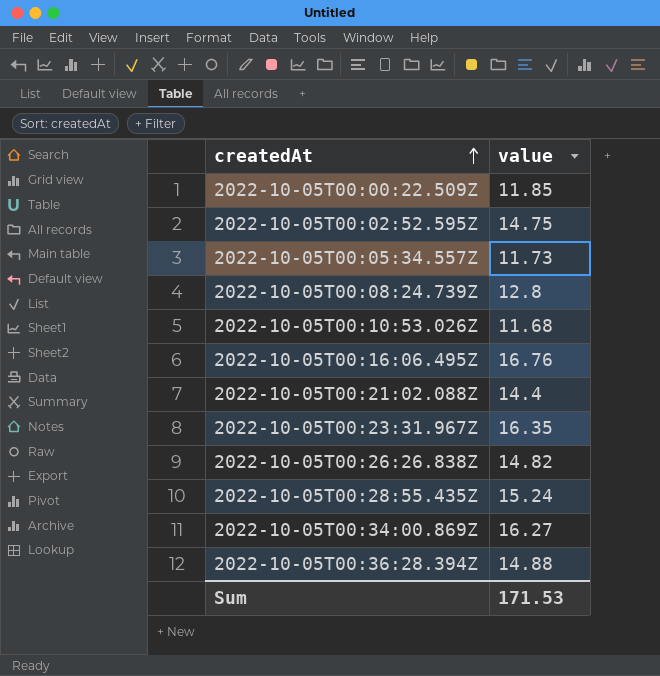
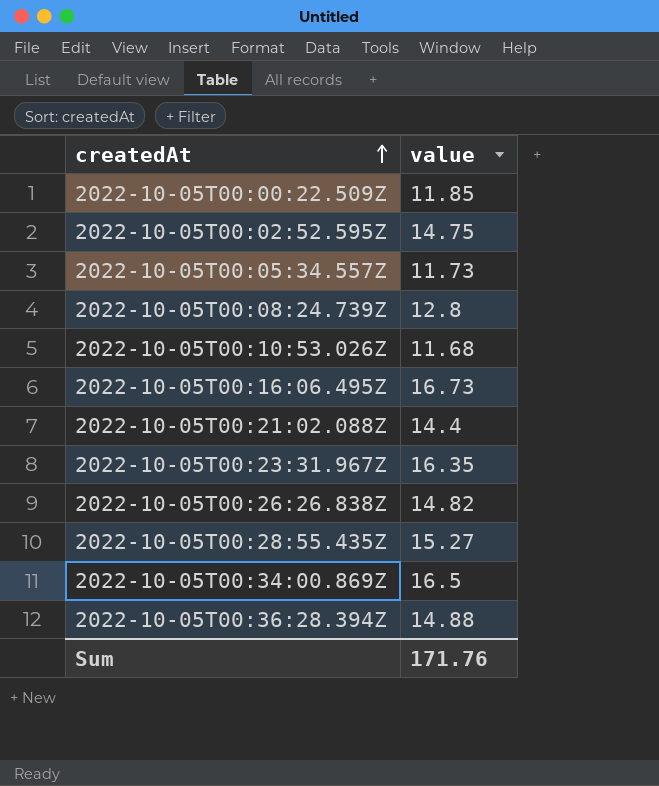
2022-10-05T00:16:06.495Z | value: 16.76 -> 16.73
2022-10-05T00:28:55.435Z | value: 15.24 -> 15.27
2022-10-05T00:34:00.869Z | value: 16.27 -> 16.5
Sum | value: 171.53 -> 171.76

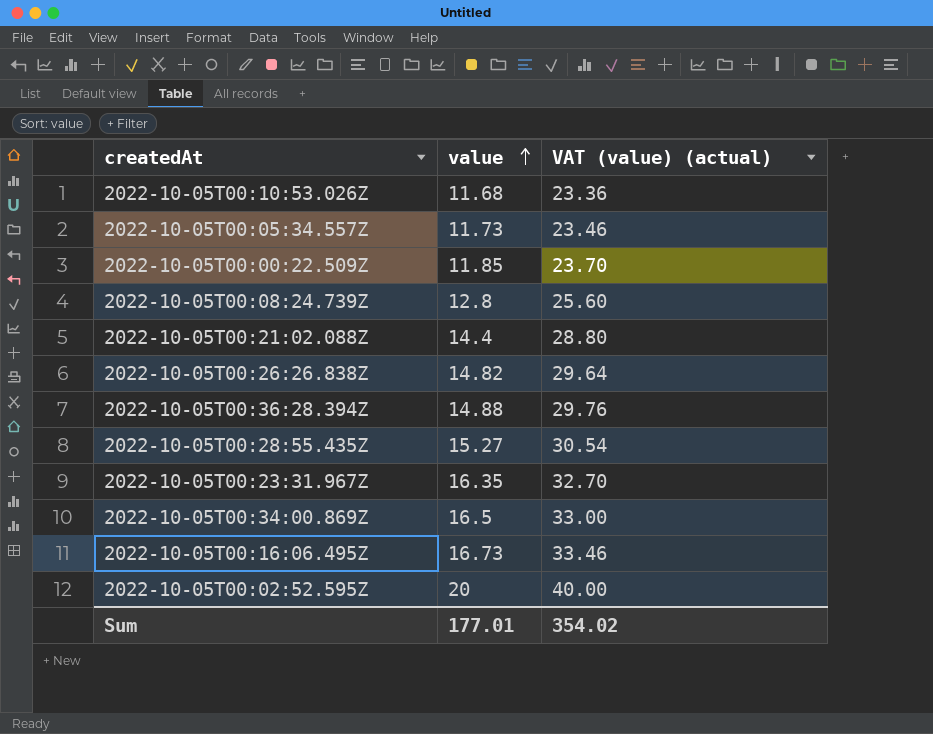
row order: createdAt ascending -> value ascending
column VAT (value) (actual) | formula: none -> [value] * 2
2022-10-05T00:02:52.595Z | value: 14.75 -> 20
Sum | value: 171.76 -> 177.01

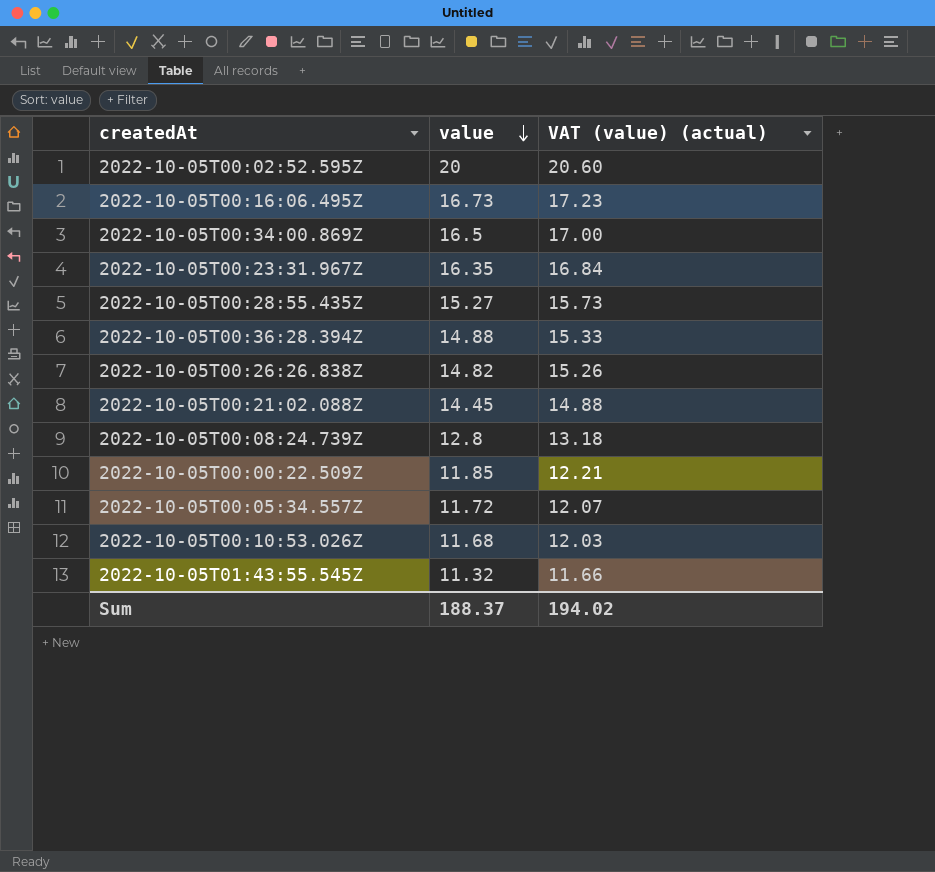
row order: value ascending -> value descending
column VAT (value) (actual) | formula: [value] * 2 -> [value] * 1.03
2022-10-05T00:21:02.088Z | value: 14.4 -> 14.45
2022-10-05T00:05:34.557Z | value: 11.73 -> 11.72
row 2022-10-05T01:43:55.545Z: none -> 11.32 | 11.66
Sum | value: 177.01 -> 188.37
Sum | VAT (value) (actual): 354.02 -> 194.02

